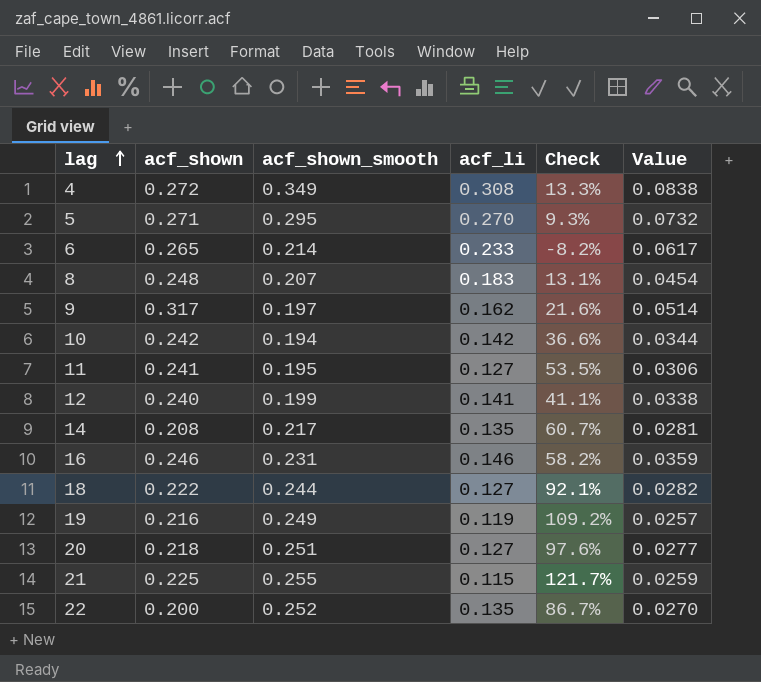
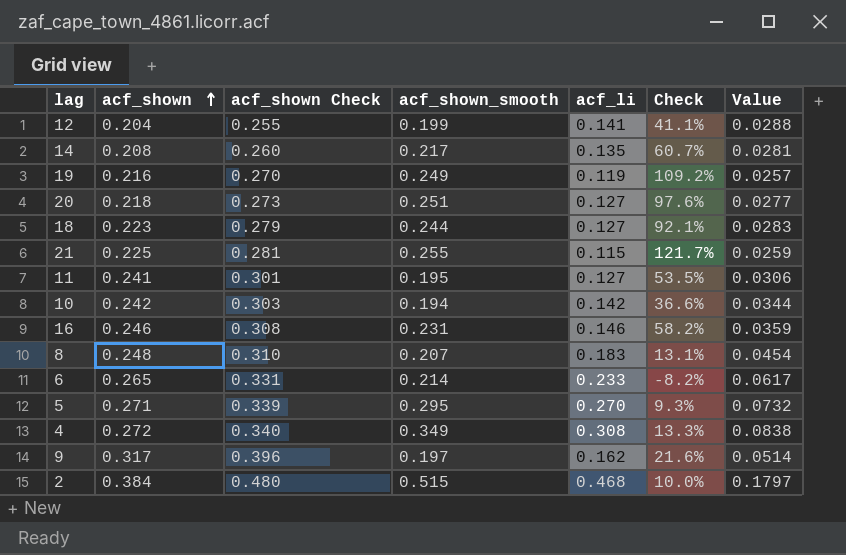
row order: lag ascending -> acf_shown ascending
column acf_shown Check | formula: none -> [acf_shown] * 1.25
row 22: 0.200 | 0.252 | 0.135 | 86.7% | 0.0270 -> none
12 | acf_shown: 0.240 -> 0.204
12 | Value: 0.0338 -> 0.0288
18 | acf_shown: 0.222 -> 0.223
18 | Value: 0.0282 -> 0.0283
row 2: none -> 0.384 | 0.480 | 0.515 | 0.468 | 10.0% | 0.1797

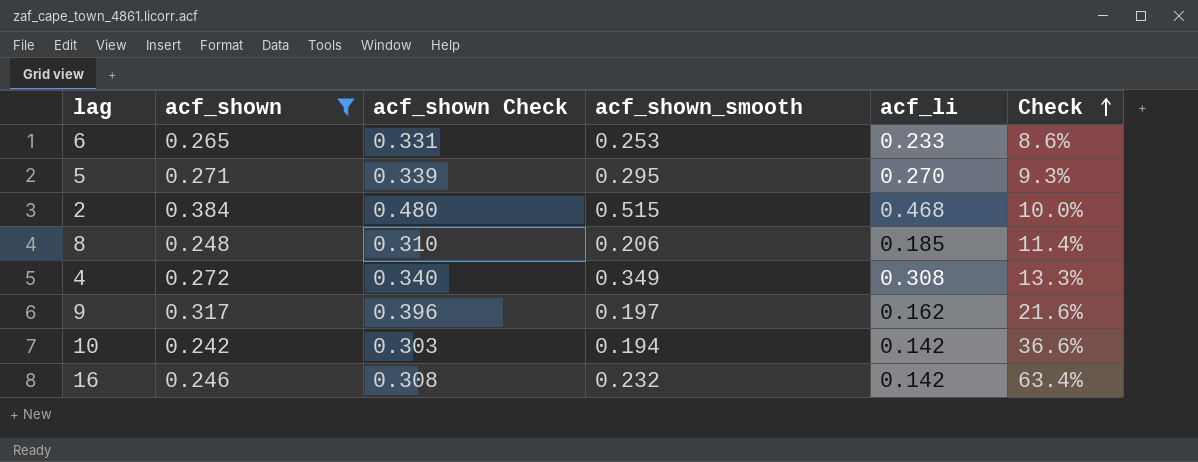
filter: none -> acf_shown >= 0.242
row order: acf_shown ascending -> Check ascending
column Value | formula: [acf_shown] * [acf_li] -> none
6 | acf_shown_smooth: 0.214 -> 0.253
6 | Check: -8.2% -> 8.6%
8 | acf_shown_smooth: 0.207 -> 0.206
8 | acf_li: 0.183 -> 0.185
8 | Check: 13.1% -> 11.4%
16 | acf_shown_smooth: 0.231 -> 0.232
16 | acf_li: 0.146 -> 0.142
16 | Check: 58.2% -> 63.4%

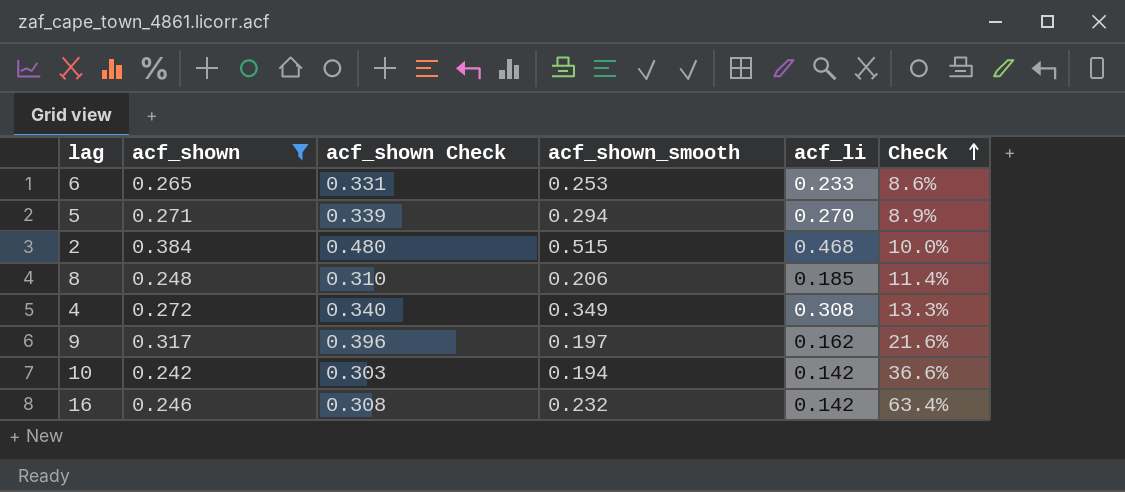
5 | acf_shown_smooth: 0.295 -> 0.294
5 | Check: 9.3% -> 8.9%

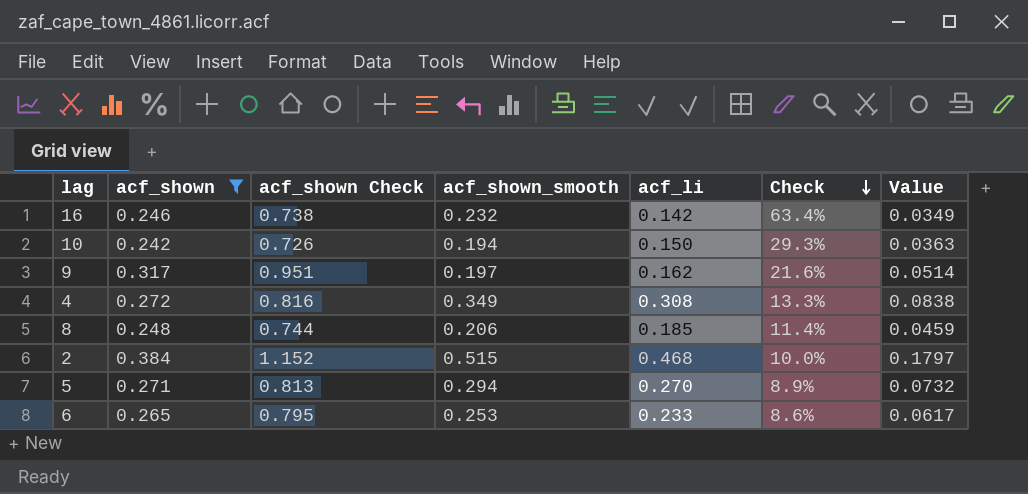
row order: Check ascending -> Check descending
column acf_shown Check | formula: [acf_shown] * 1.25 -> [acf_shown] * 3
column Value | formula: none -> [acf_shown] * [acf_li]
10 | acf_li: 0.142 -> 0.150
10 | Check: 36.6% -> 29.3%

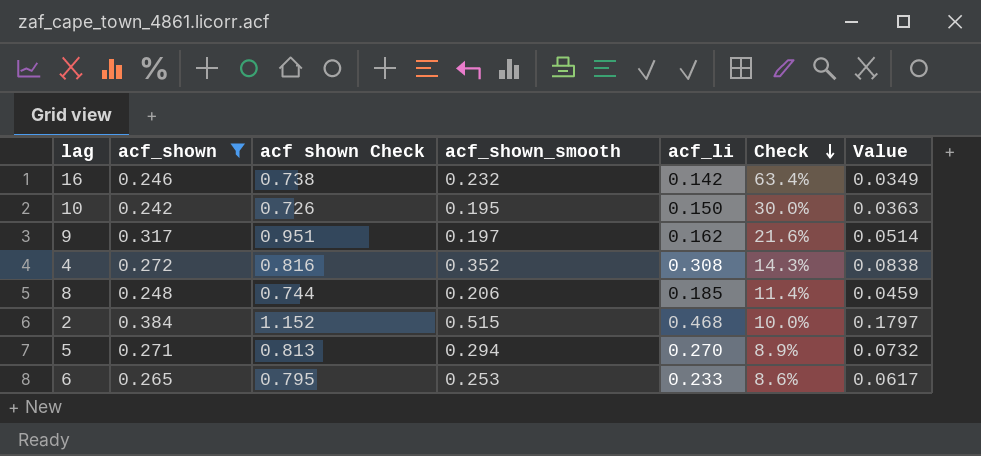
column name: acf_shown Check -> acf shown Check
10 | acf_shown_smooth: 0.194 -> 0.195
10 | Check: 29.3% -> 30.0%
4 | acf_shown_smooth: 0.349 -> 0.352
4 | Check: 13.3% -> 14.3%

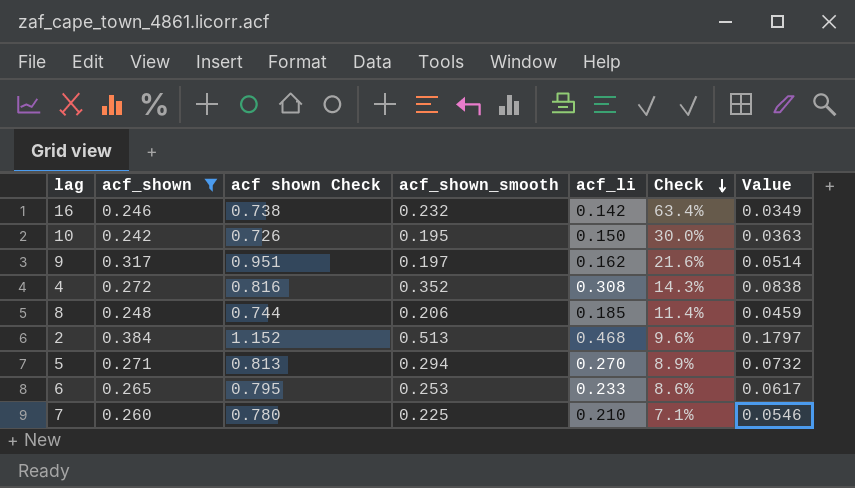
2 | acf_shown_smooth: 0.515 -> 0.513
2 | Check: 10.0% -> 9.6%
row 7: none -> 0.260 | 0.780 | 0.225 | 0.210 | 7.1% | 0.0546

